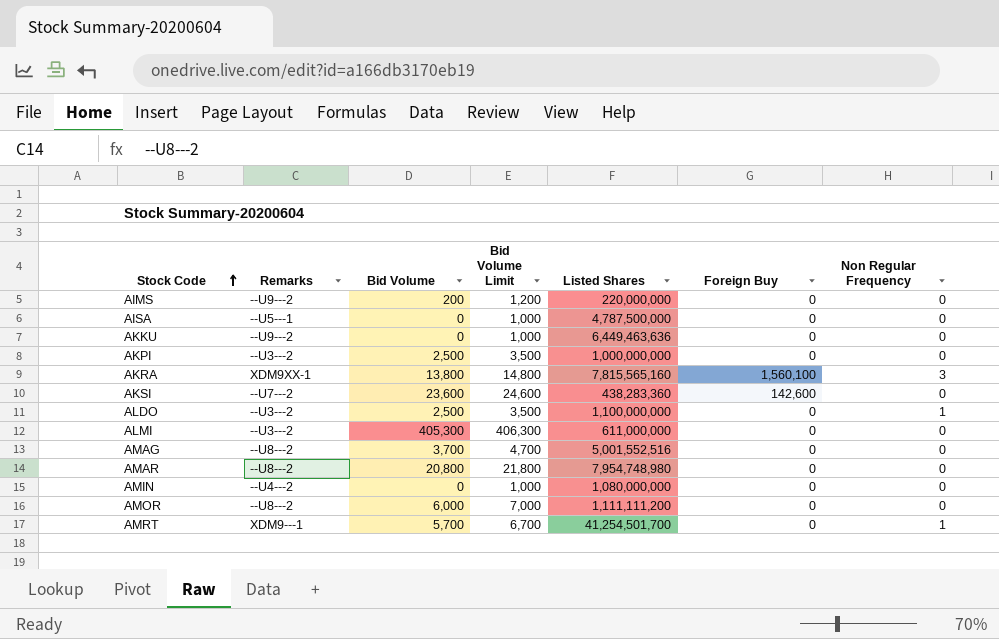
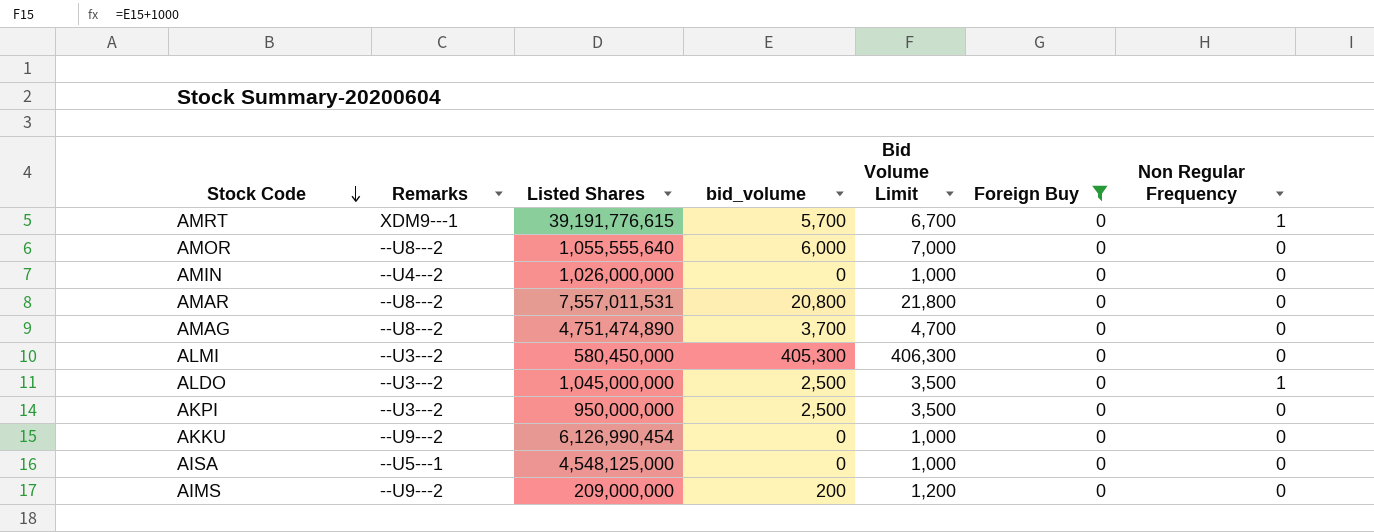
filter: none -> Foreign Buy = 0
row order: Stock Code ascending -> Stock Code descending
column Listed Shares | position: 5 -> 3
column name: Bid Volume -> bid_volume
AMRT | Listed Shares: 41,254,501,700 -> 39,191,776,615
AMOR | Listed Shares: 1,111,111,200 -> 1,055,555,640
AMIN | Listed Shares: 1,080,000,000 -> 1,026,000,000
AMAR | Listed Shares: 7,954,748,980 -> 7,557,011,531
AMAG | Listed Shares: 5,001,552,516 -> 4,751,474,890
ALMI | Listed Shares: 611,000,000 -> 580,450,000
ALDO | Listed Shares: 1,100,000,000 -> 1,045,000,000
AKPI | Listed Shares: 1,000,000,000 -> 950,000,000
AKKU | Listed Shares: 6,449,463,636 -> 6,126,990,454
AISA | Listed Shares: 4,787,500,000 -> 4,548,125,000
AIMS | Listed Shares: 220,000,000 -> 209,000,000

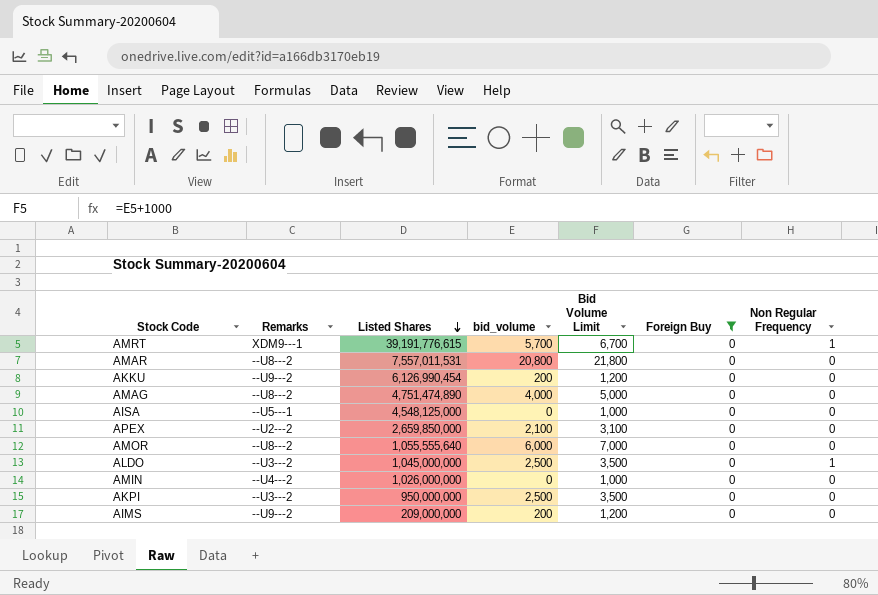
row order: Stock Code descending -> Listed Shares descending
row ALMI: --U3---2 | 580,450,000 | 405,300 | 406,300 | 0 | 0 -> none
AKKU | bid_volume: 0 -> 200
AKKU | Bid Volume Limit: 1,000 -> 1,200
AMAG | bid_volume: 3,700 -> 4,000
AMAG | Bid Volume Limit: 4,700 -> 5,000
row APEX: none -> --U2---2 | 2,659,850,000 | 2,100 | 3,100 | 0 | 0

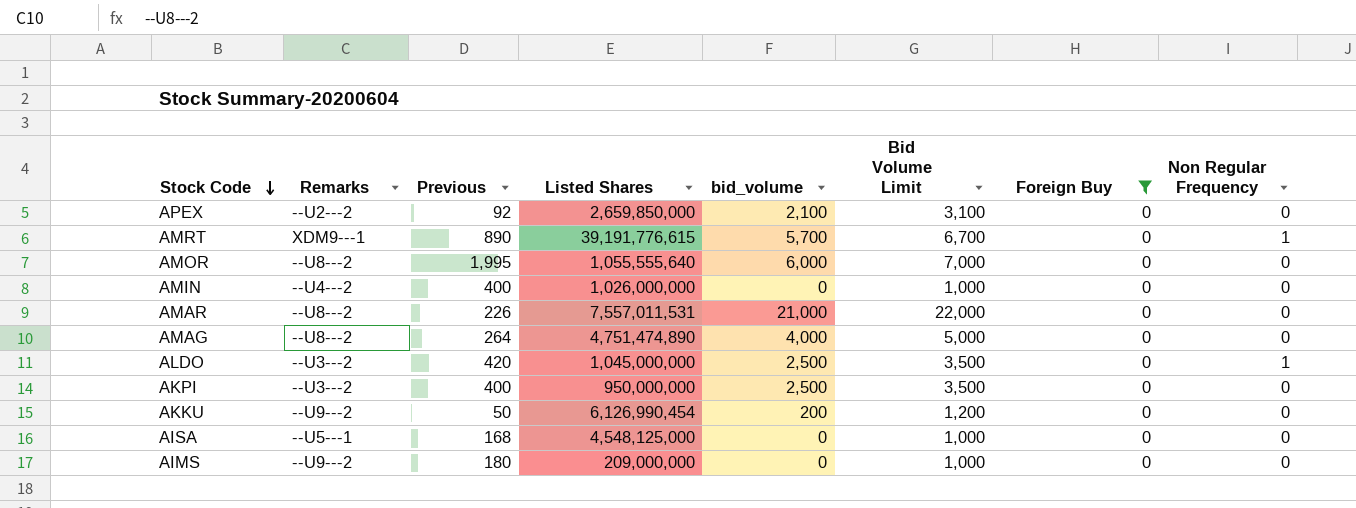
row order: Listed Shares descending -> Stock Code descending
column Previous | position: none -> 3
AMAR | bid_volume: 20,800 -> 21,000
AMAR | Bid Volume Limit: 21,800 -> 22,000
AIMS | bid_volume: 200 -> 0
AIMS | Bid Volume Limit: 1,200 -> 1,000

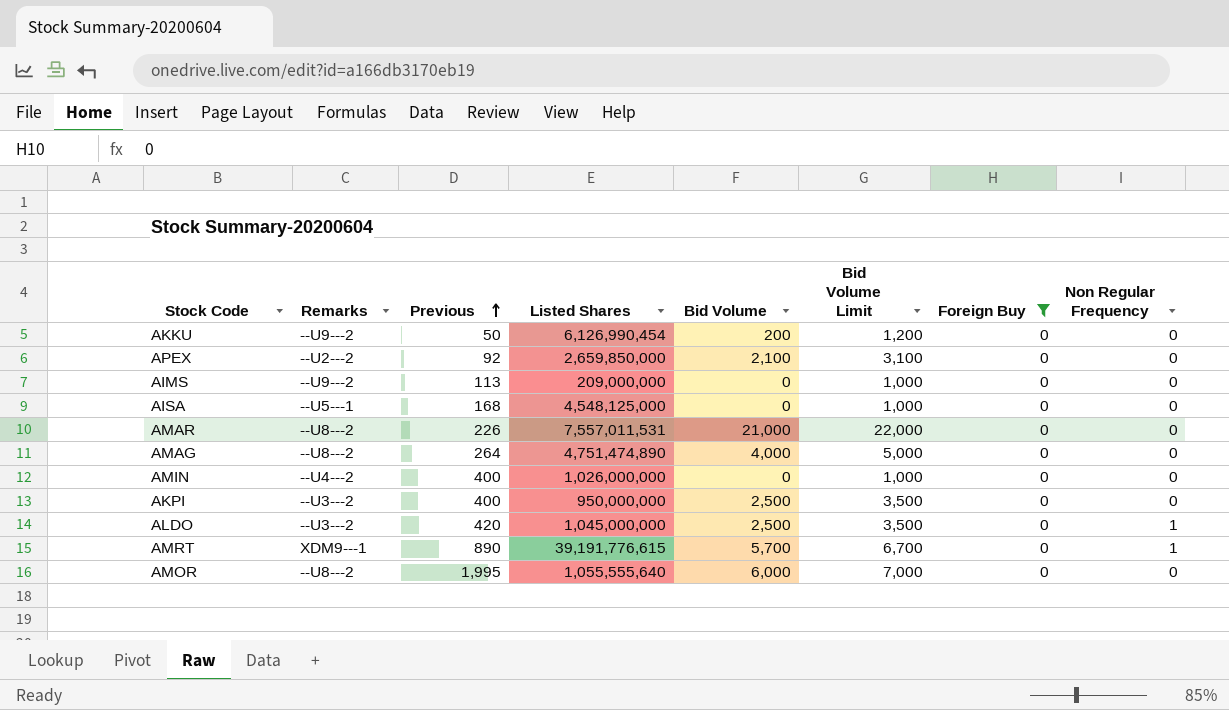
row order: Stock Code descending -> Previous ascending
column name: bid_volume -> Bid Volume
AIMS | Previous: 180 -> 113

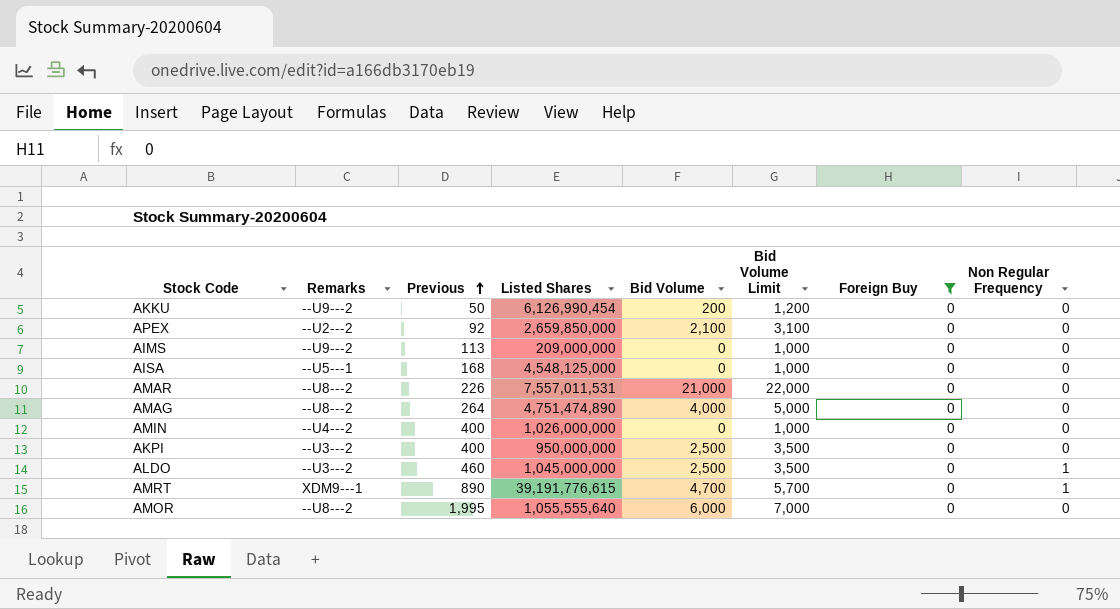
ALDO | Previous: 420 -> 460
AMRT | Bid Volume: 5,700 -> 4,700
AMRT | Bid Volume Limit: 6,700 -> 5,700

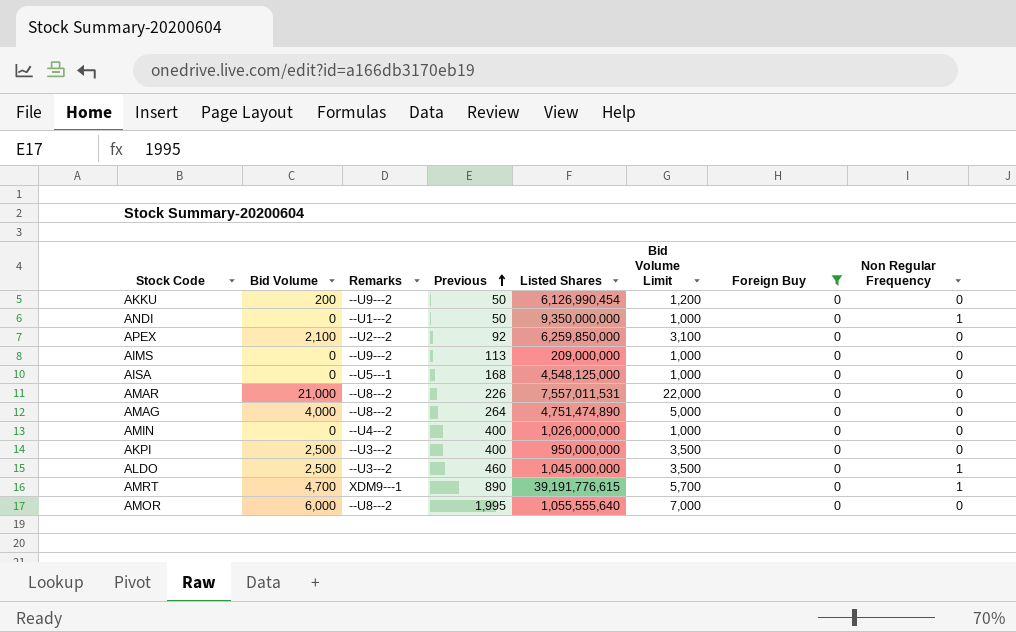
column Bid Volume | position: 5 -> 2
row ANDI: none -> 0 | --U1---2 | 50 | 9,350,000,000 | 1,000 | 0 | 1
APEX | Listed Shares: 2,659,850,000 -> 6,259,850,000

